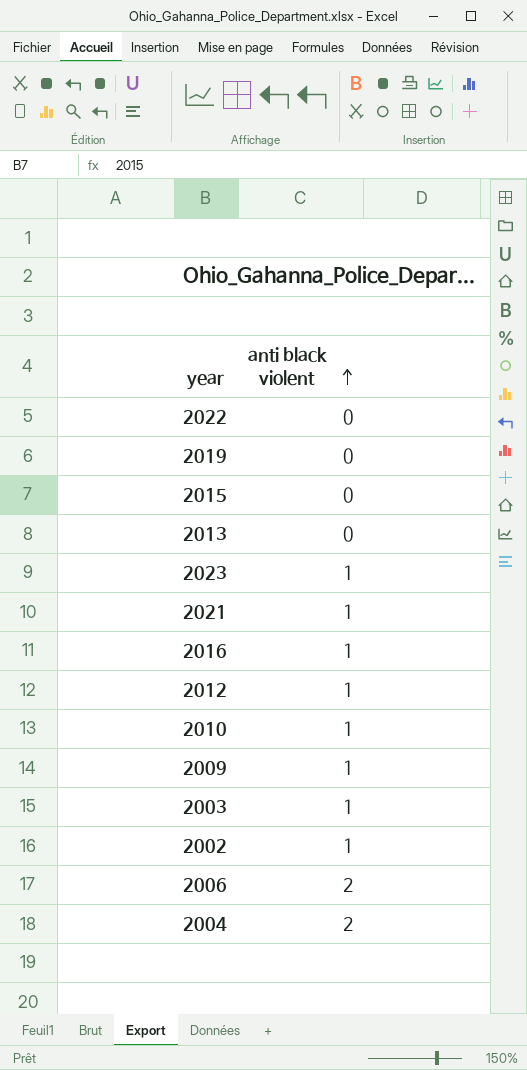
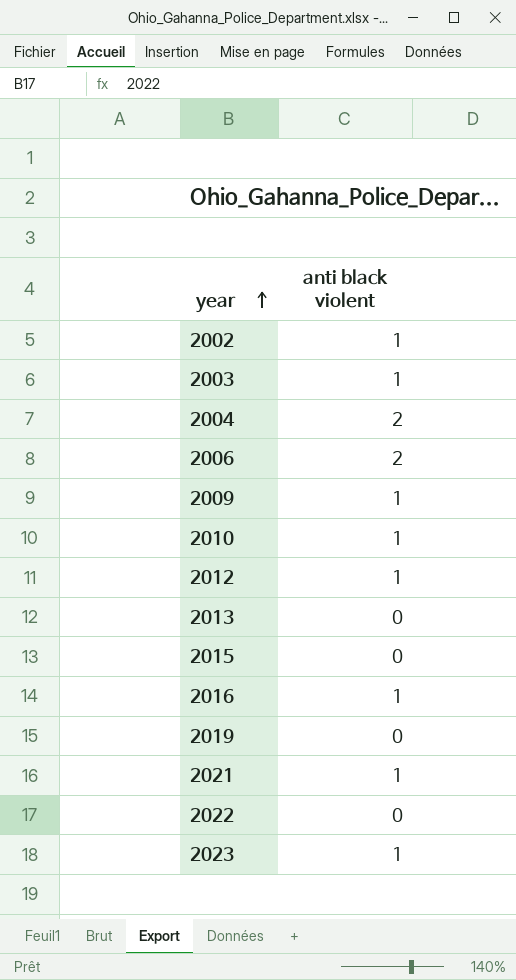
row order: anti black violent ascending -> year ascending

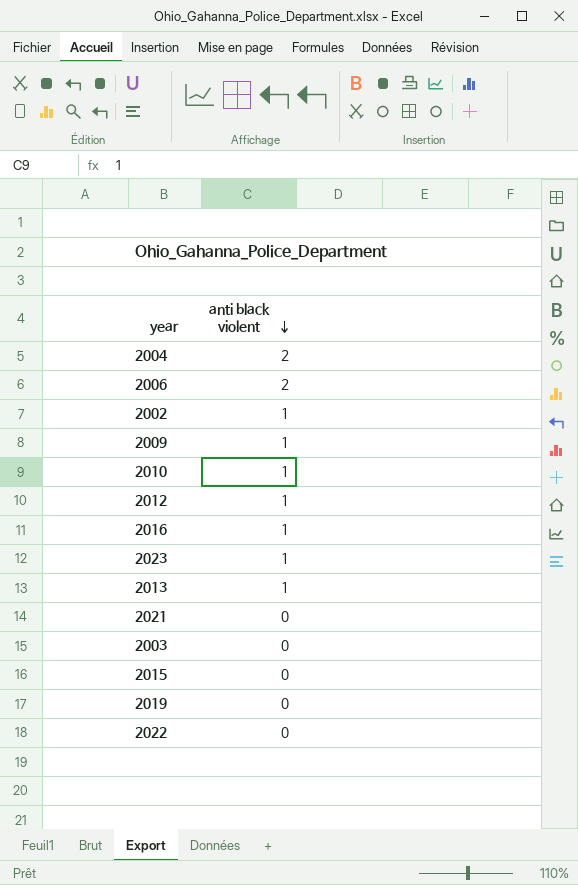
row order: year ascending -> anti black violent descending
2013 | anti black violent: 0 -> 1
2021 | anti black violent: 1 -> 0
2003 | anti black violent: 1 -> 0

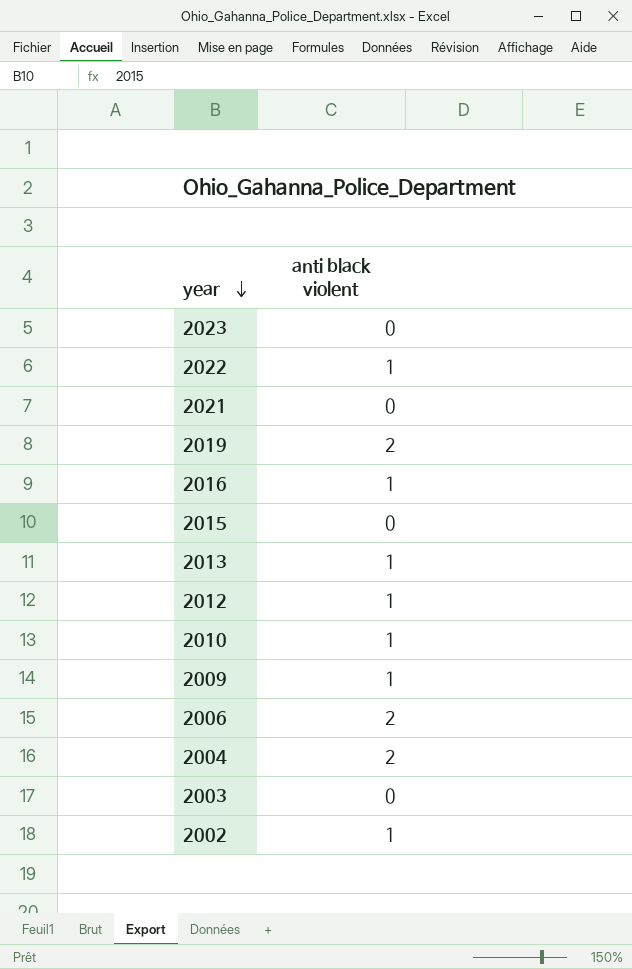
row order: anti black violent descending -> year descending
2023 | anti black violent: 1 -> 0
2022 | anti black violent: 0 -> 1
2019 | anti black violent: 0 -> 2

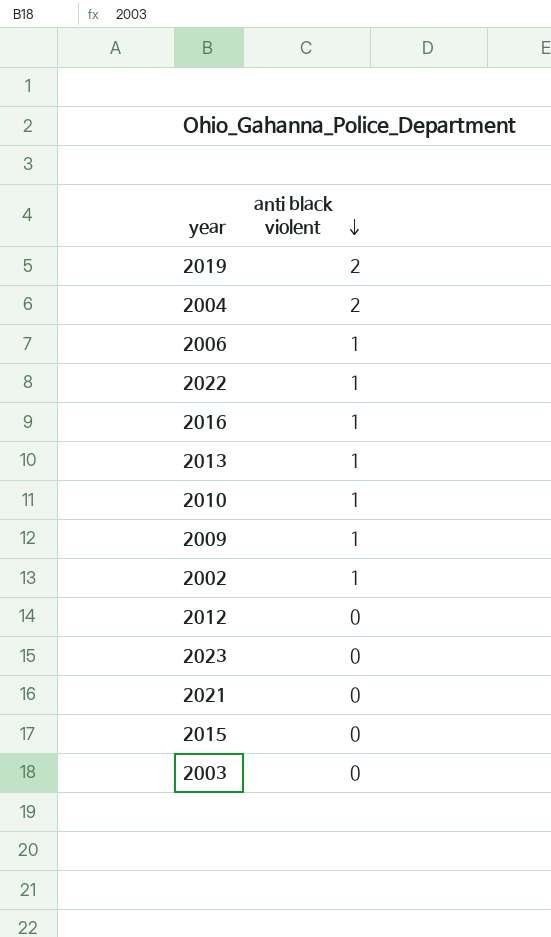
row order: year descending -> anti black violent descending
2006 | anti black violent: 2 -> 1
2012 | anti black violent: 1 -> 0

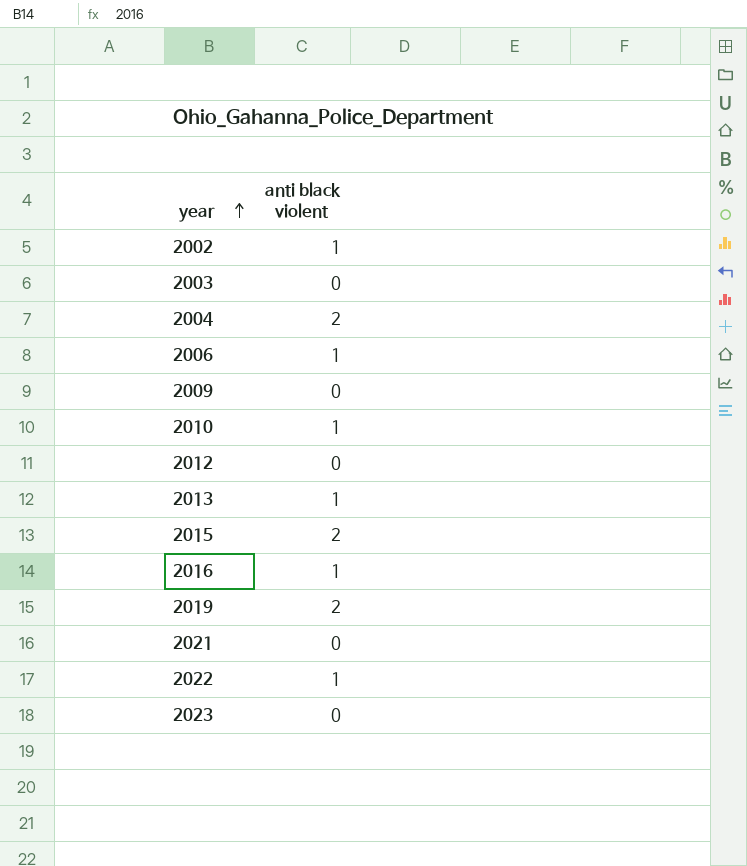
row order: anti black violent descending -> year ascending
2009 | anti black violent: 1 -> 0
2015 | anti black violent: 0 -> 2

